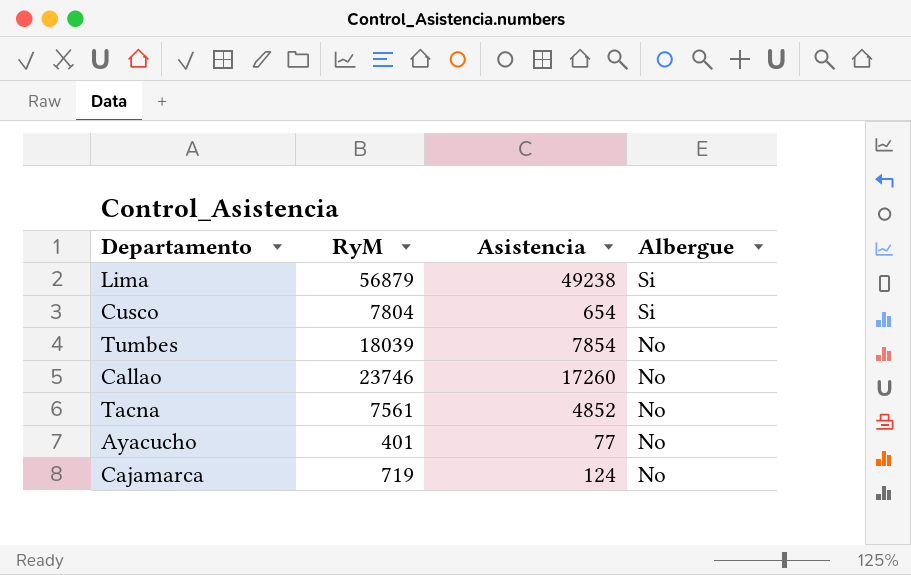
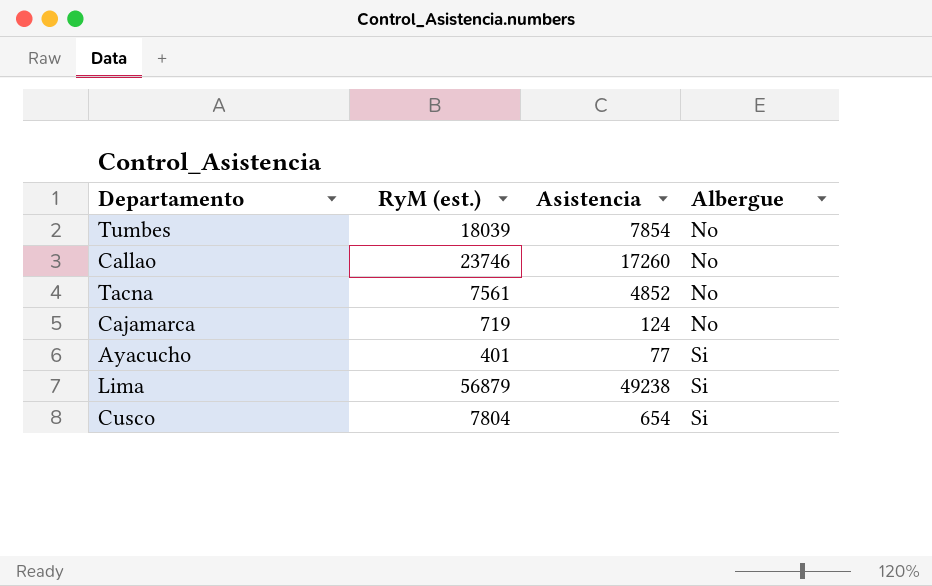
row order: Albergue descending -> Albergue ascending
column name: RyM -> RyM (est.)
Ayacucho | Albergue: No -> Si

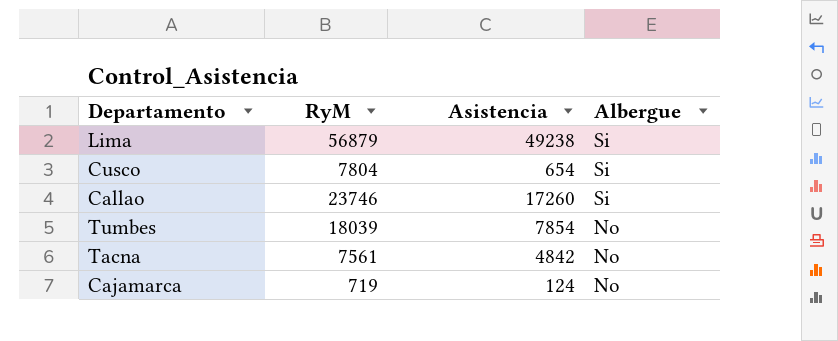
row order: Albergue ascending -> Albergue descending
column name: RyM (est.) -> RyM
row Ayacucho: 401 | 77 | Si -> none
Callao | Albergue: No -> Si
Tacna | Asistencia: 4852 -> 4842

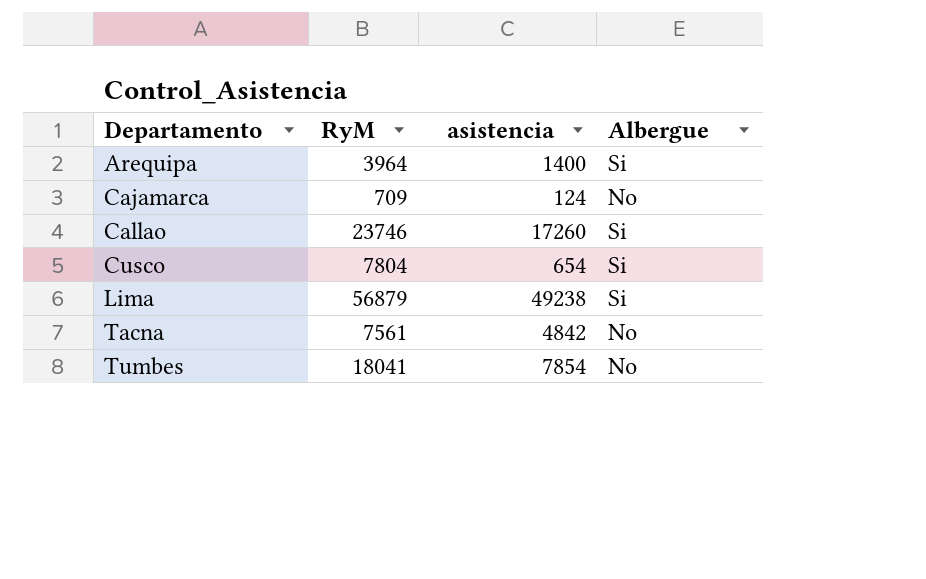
row order: Albergue descending -> Departamento ascending
column name: Asistencia -> asistencia
row Arequipa: none -> 3964 | 1400 | Si
Cajamarca | RyM: 719 -> 709
Tumbes | RyM: 18039 -> 18041

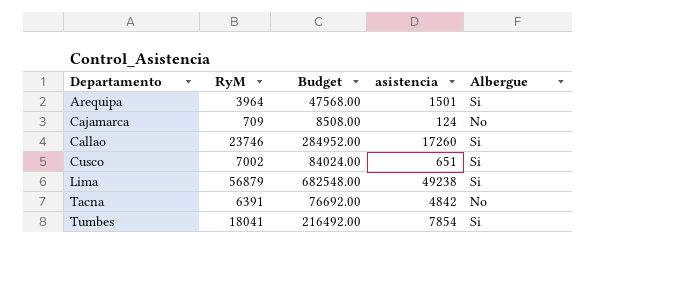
column Budget | formula: none -> [RyM] * 12
Arequipa | asistencia: 1400 -> 1501
Cusco | RyM: 7804 -> 7002
Cusco | asistencia: 654 -> 651
Tacna | RyM: 7561 -> 6391
Tumbes | Albergue: No -> Si

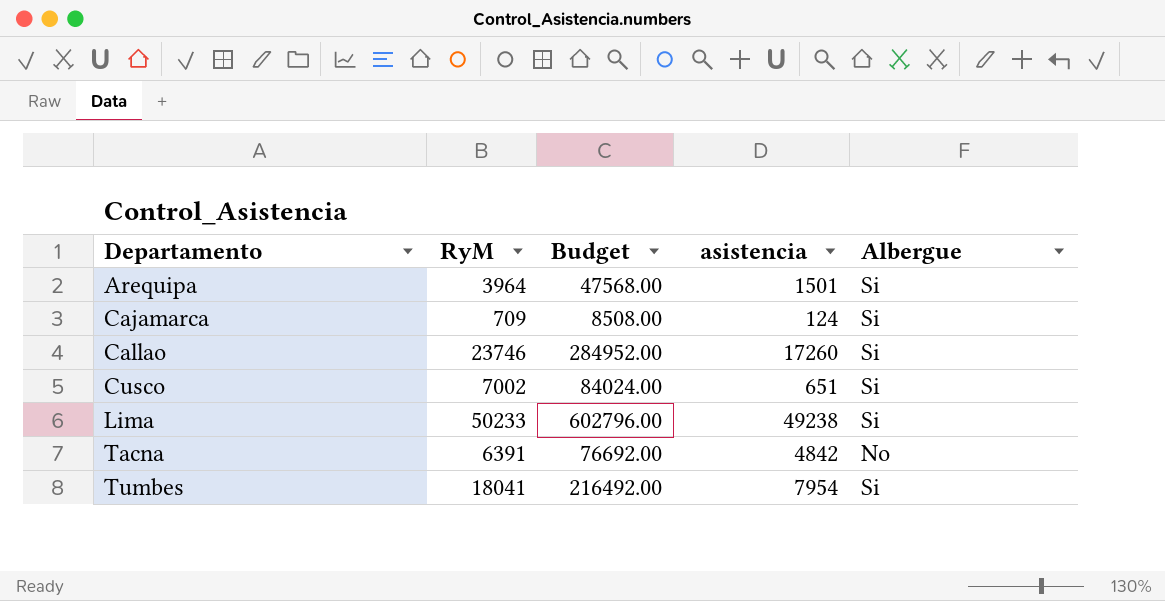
Cajamarca | Albergue: No -> Si
Lima | RyM: 56879 -> 50233
Lima | Budget: 682548.00 -> 602796.00
Tumbes | asistencia: 7854 -> 7954

